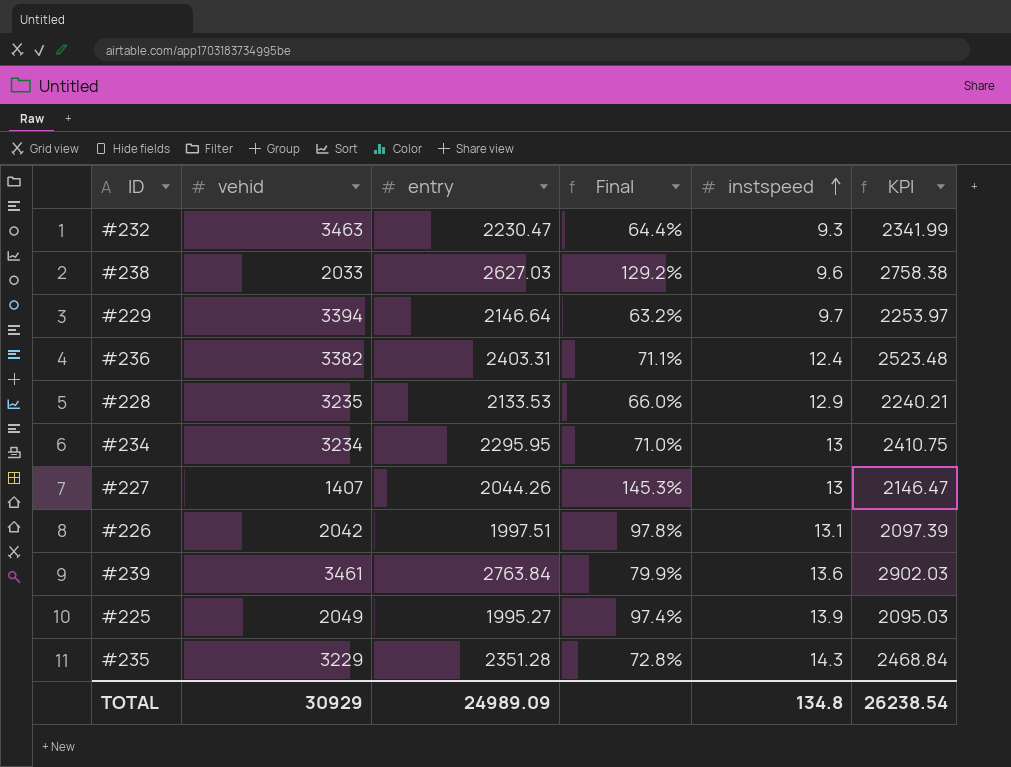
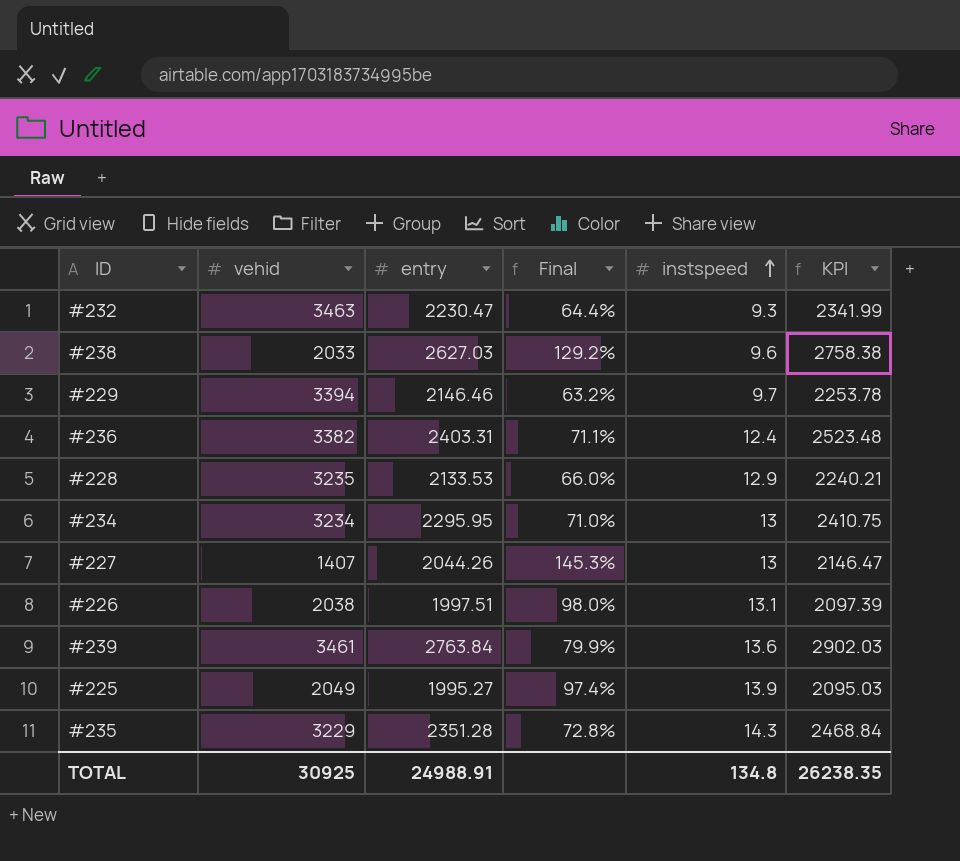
#229 | entry: 2146.64 -> 2146.46
#229 | KPI: 2253.97 -> 2253.78
#226 | vehid: 2042 -> 2038
#226 | Final: 97.8% -> 98.0%
TOTAL | vehid: 30929 -> 30925
TOTAL | entry: 24989.09 -> 24988.91
TOTAL | KPI: 26238.54 -> 26238.35

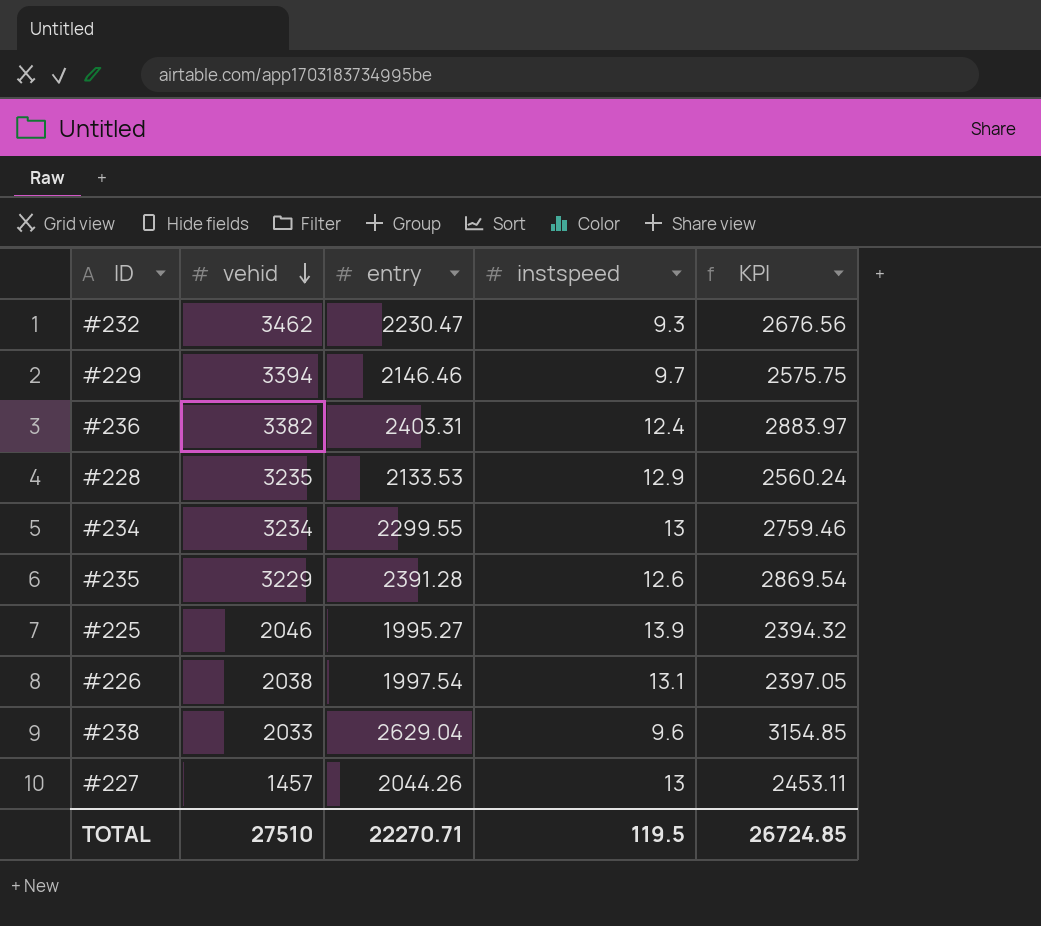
row order: instspeed ascending -> vehid descending
column Final | formula: [entry] / [vehid] -> none
column KPI | formula: [entry] * 1.05 -> [entry] * 1.2
row #239: 3461 | 2763.84 | 79.9% | 13.6 | 2902.03 -> none
#232 | vehid: 3463 -> 3462
#234 | entry: 2295.95 -> 2299.55
#235 | entry: 2351.28 -> 2391.28
#235 | instspeed: 14.3 -> 12.6
#225 | vehid: 2049 -> 2046
#226 | entry: 1997.51 -> 1997.54
#238 | entry: 2627.03 -> 2629.04
#227 | vehid: 1407 -> 1457
TOTAL | vehid: 30925 -> 27510
TOTAL | entry: 24988.91 -> 22270.71
TOTAL | instspeed: 134.8 -> 119.5
TOTAL | KPI: 26238.35 -> 26724.85

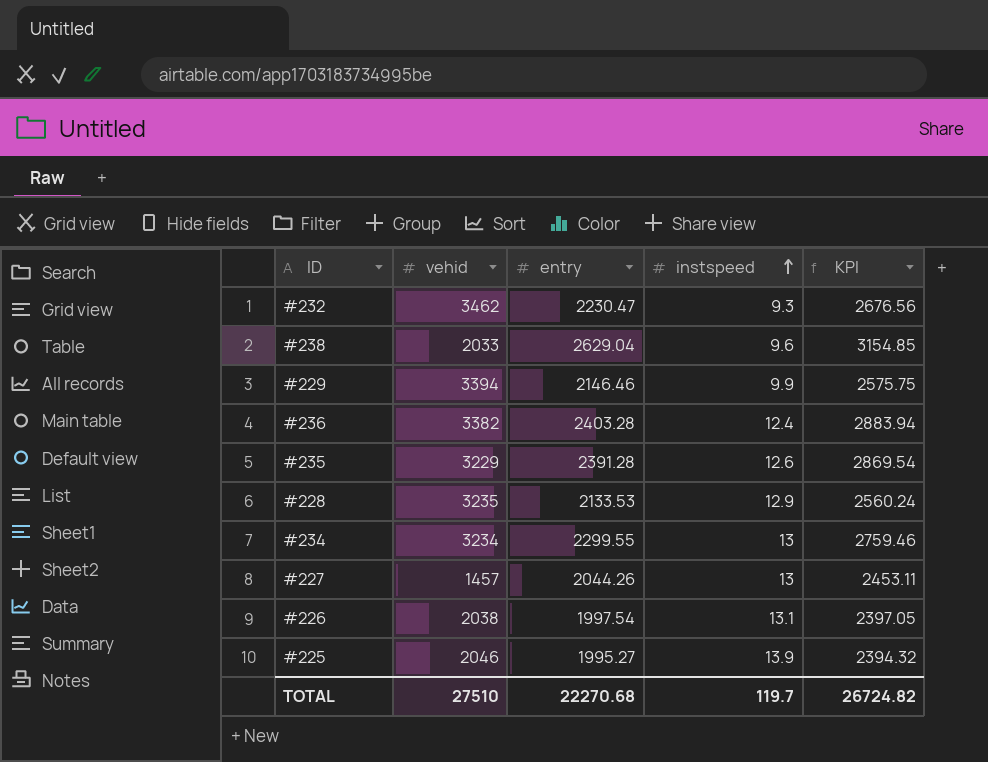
row order: vehid descending -> instspeed ascending
#229 | instspeed: 9.7 -> 9.9
#236 | entry: 2403.31 -> 2403.28
#236 | KPI: 2883.97 -> 2883.94
TOTAL | entry: 22270.71 -> 22270.68
TOTAL | instspeed: 119.5 -> 119.7
TOTAL | KPI: 26724.85 -> 26724.82

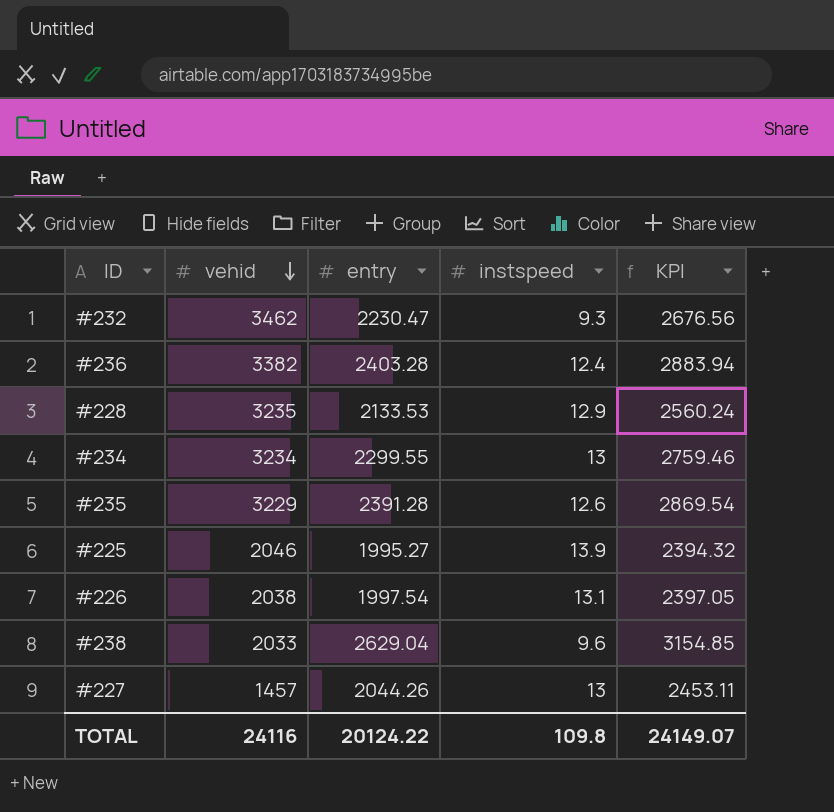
row order: instspeed ascending -> vehid descending
row #229: 3394 | 2146.46 | 9.9 | 2575.75 -> none
TOTAL | vehid: 27510 -> 24116
TOTAL | entry: 22270.68 -> 20124.22
TOTAL | instspeed: 119.7 -> 109.8
TOTAL | KPI: 26724.82 -> 24149.07

